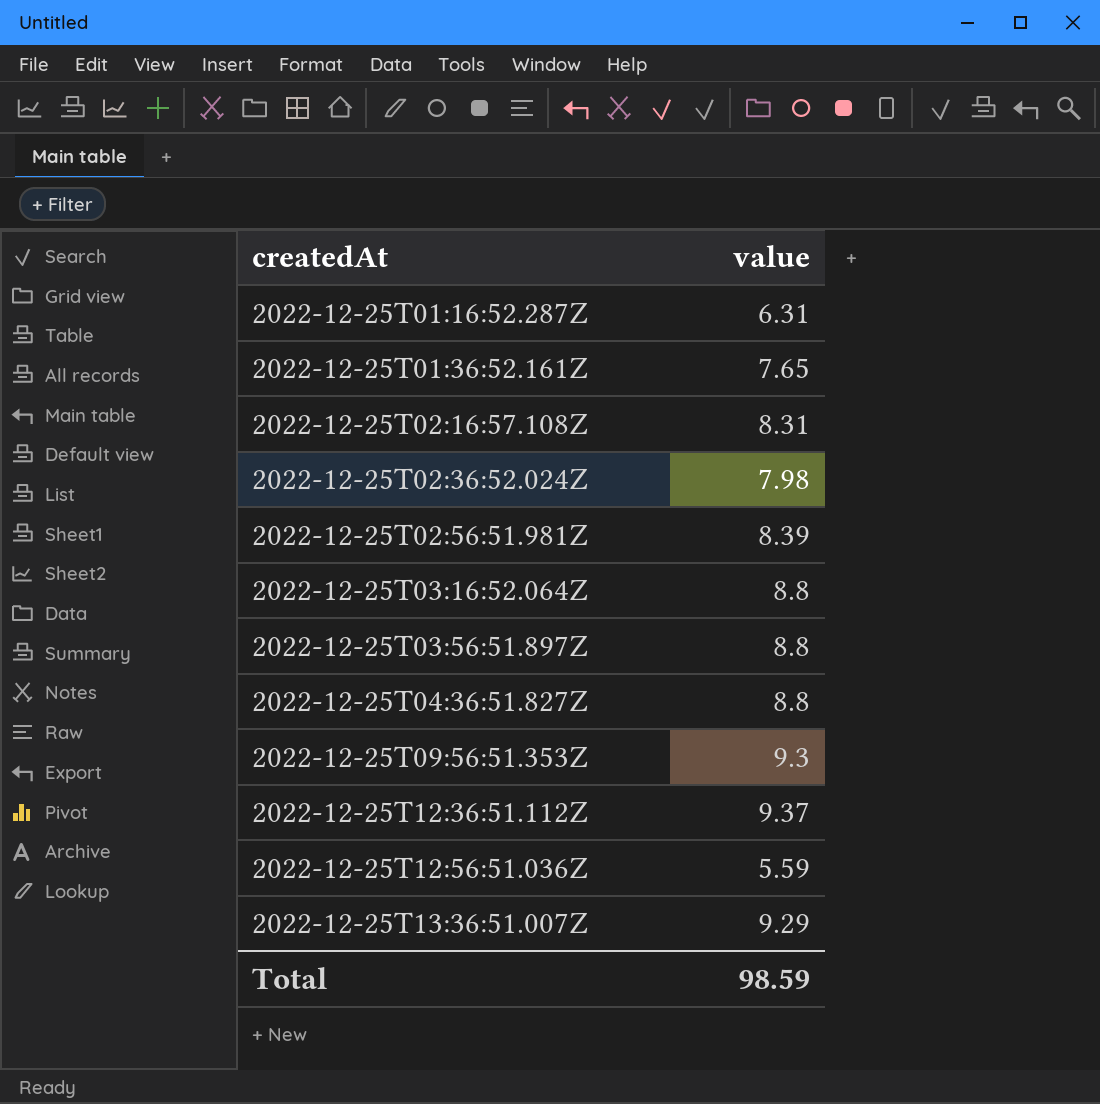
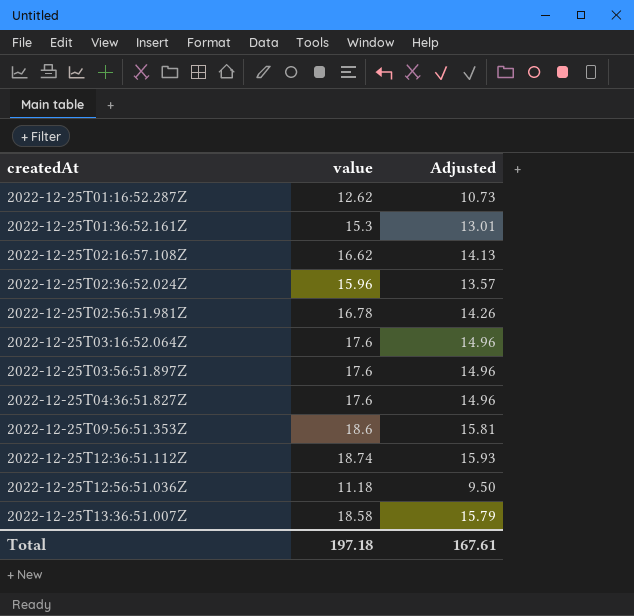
column Adjusted | formula: none -> [value] * 0.85
2022-12-25T01:16:52.287Z | value: 6.31 -> 12.62
2022-12-25T01:36:52.161Z | value: 7.65 -> 15.3
2022-12-25T02:16:57.108Z | value: 8.31 -> 16.62
2022-12-25T02:36:52.024Z | value: 7.98 -> 15.96
2022-12-25T02:56:51.981Z | value: 8.39 -> 16.78
2022-12-25T03:16:52.064Z | value: 8.8 -> 17.6
2022-12-25T03:56:51.897Z | value: 8.8 -> 17.6
2022-12-25T04:36:51.827Z | value: 8.8 -> 17.6
2022-12-25T09:56:51.353Z | value: 9.3 -> 18.6
2022-12-25T12:36:51.112Z | value: 9.37 -> 18.74
2022-12-25T12:56:51.036Z | value: 5.59 -> 11.18
2022-12-25T13:36:51.007Z | value: 9.29 -> 18.58
Total | value: 98.59 -> 197.18

